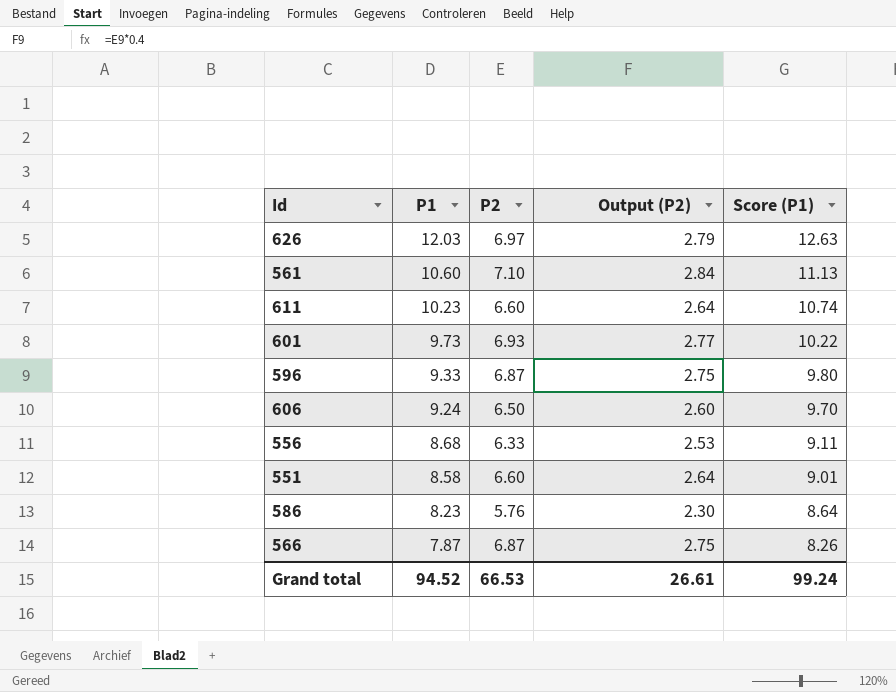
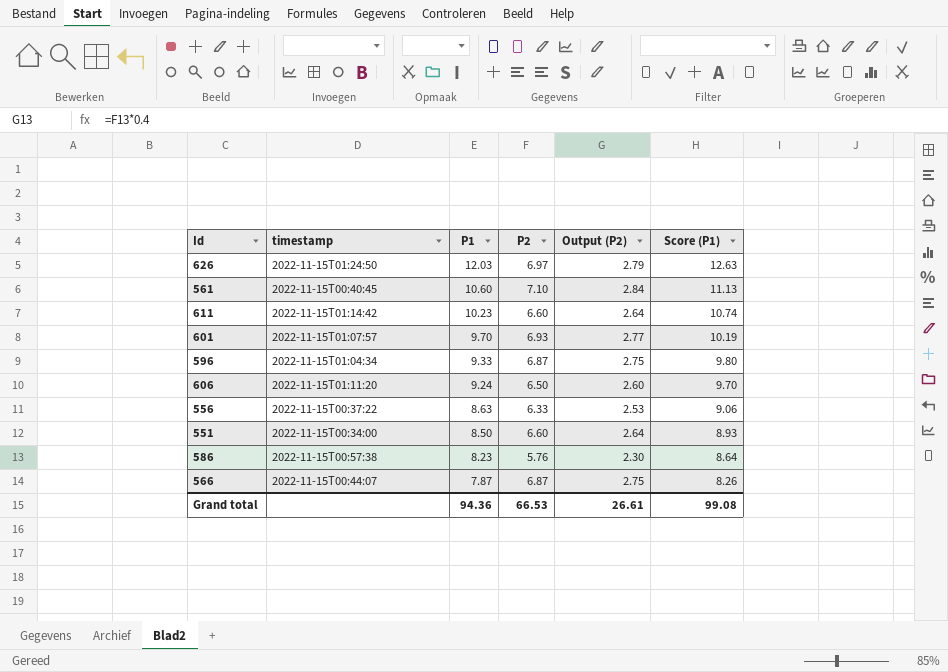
column timestamp | position: none -> 2
601 | P1: 9.73 -> 9.70
601 | Score (P1): 10.22 -> 10.19
556 | P1: 8.68 -> 8.63
556 | Score (P1): 9.11 -> 9.06
551 | P1: 8.58 -> 8.50
551 | Score (P1): 9.01 -> 8.93
Grand total | P1: 94.52 -> 94.36
Grand total | Score (P1): 99.24 -> 99.08

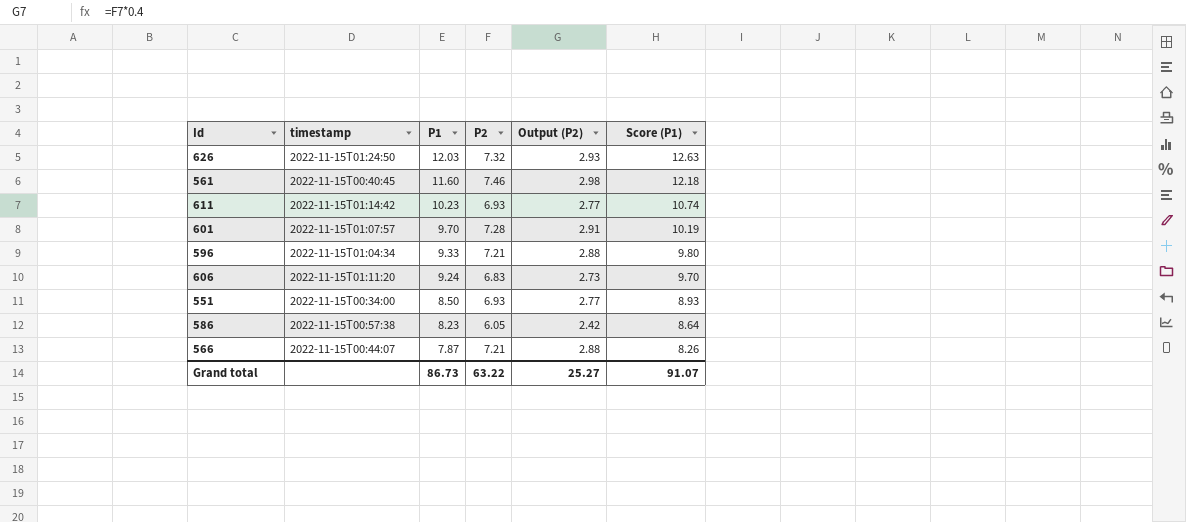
row 556: 2022-11-15T00:37:22 | 8.63 | 6.33 | 2.53 | 9.06 -> none
626 | P2: 6.97 -> 7.32
626 | Output (P2): 2.79 -> 2.93
561 | P1: 10.60 -> 11.60
561 | P2: 7.10 -> 7.46
561 | Output (P2): 2.84 -> 2.98
561 | Score (P1): 11.13 -> 12.18
611 | P2: 6.60 -> 6.93
611 | Output (P2): 2.64 -> 2.77
601 | P2: 6.93 -> 7.28
601 | Output (P2): 2.77 -> 2.91
596 | P2: 6.87 -> 7.21
596 | Output (P2): 2.75 -> 2.88
606 | P2: 6.50 -> 6.83
606 | Output (P2): 2.60 -> 2.73
551 | P2: 6.60 -> 6.93
551 | Output (P2): 2.64 -> 2.77
586 | P2: 5.76 -> 6.05
586 | Output (P2): 2.30 -> 2.42
566 | P2: 6.87 -> 7.21
566 | Output (P2): 2.75 -> 2.88
Grand total | P1: 94.36 -> 86.73
Grand total | P2: 66.53 -> 63.22
Grand total | Output (P2): 26.61 -> 25.27
Grand total | Score (P1): 99.08 -> 91.07

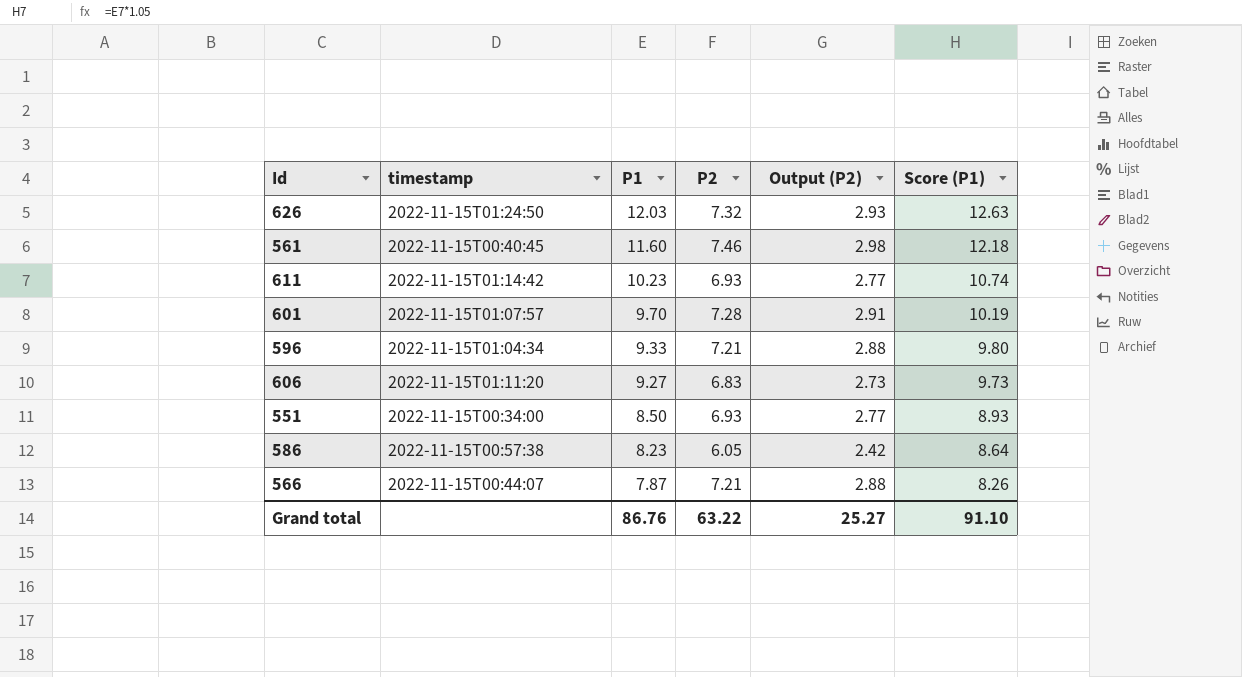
606 | P1: 9.24 -> 9.27
606 | Score (P1): 9.70 -> 9.73
Grand total | P1: 86.73 -> 86.76
Grand total | Score (P1): 91.07 -> 91.10

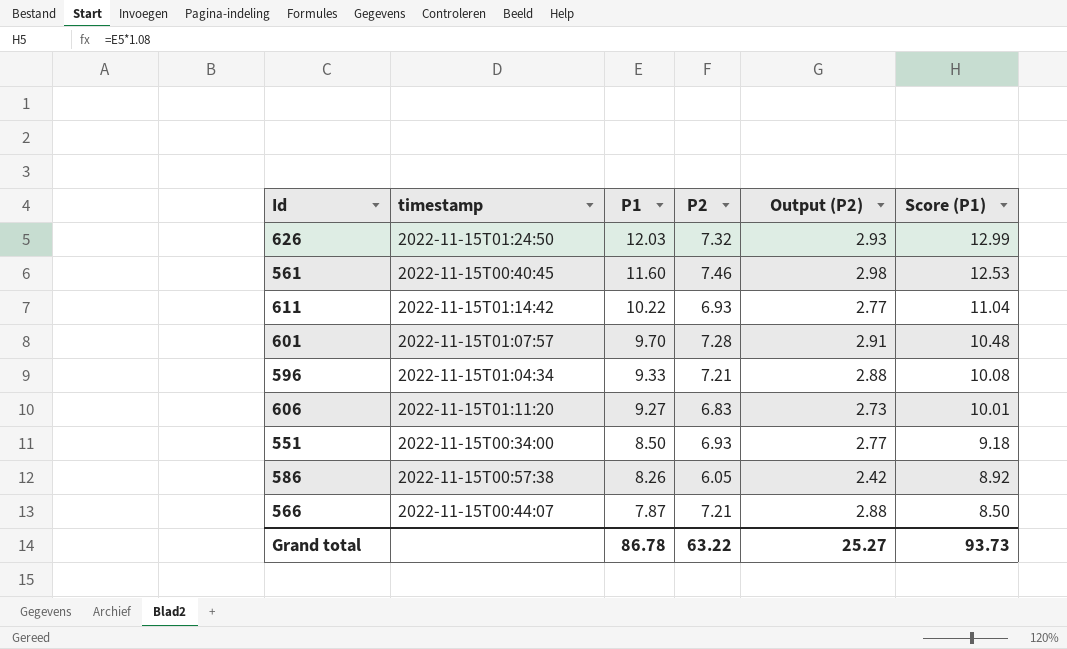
column Score (P1) | formula: [P1] * 1.05 -> [P1] * 1.08
611 | P1: 10.23 -> 10.22
586 | P1: 8.23 -> 8.26
Grand total | P1: 86.76 -> 86.78
Grand total | Score (P1): 91.10 -> 93.73

